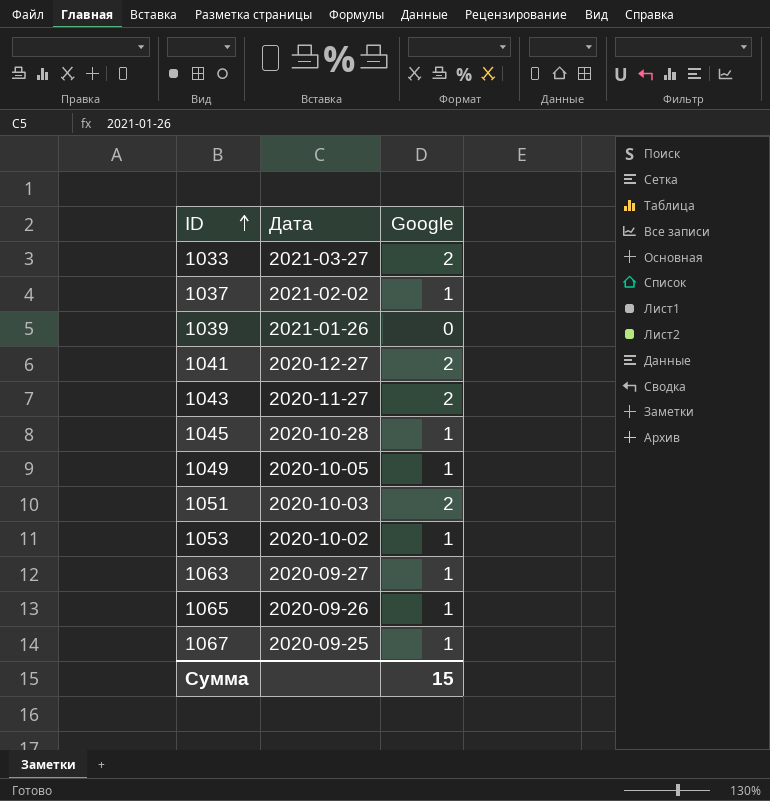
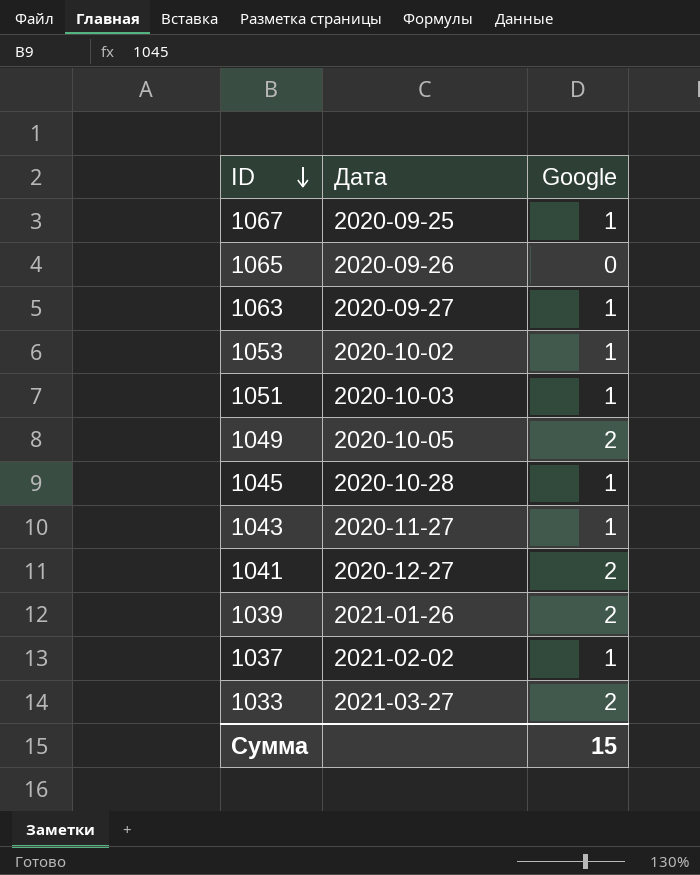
row order: ID ascending -> ID descending
1065 | Google: 1 -> 0
1051 | Google: 2 -> 1
1049 | Google: 1 -> 2
1043 | Google: 2 -> 1
1039 | Google: 0 -> 2

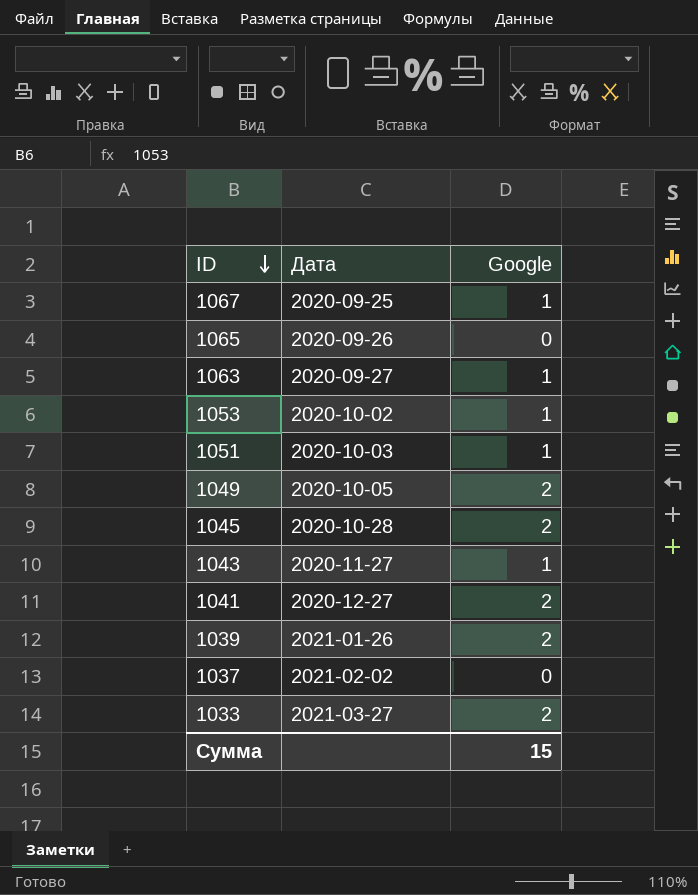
1045 | Google: 1 -> 2
1037 | Google: 1 -> 0

